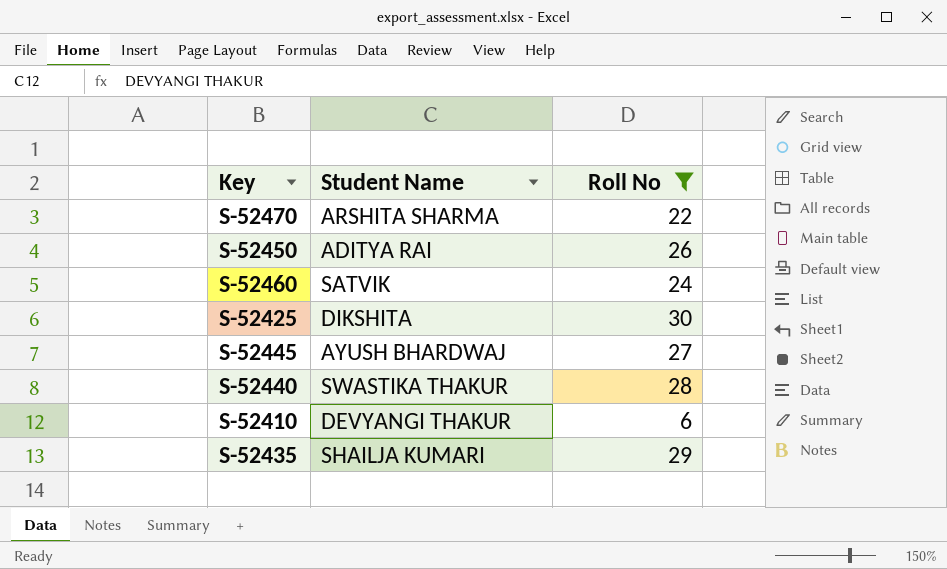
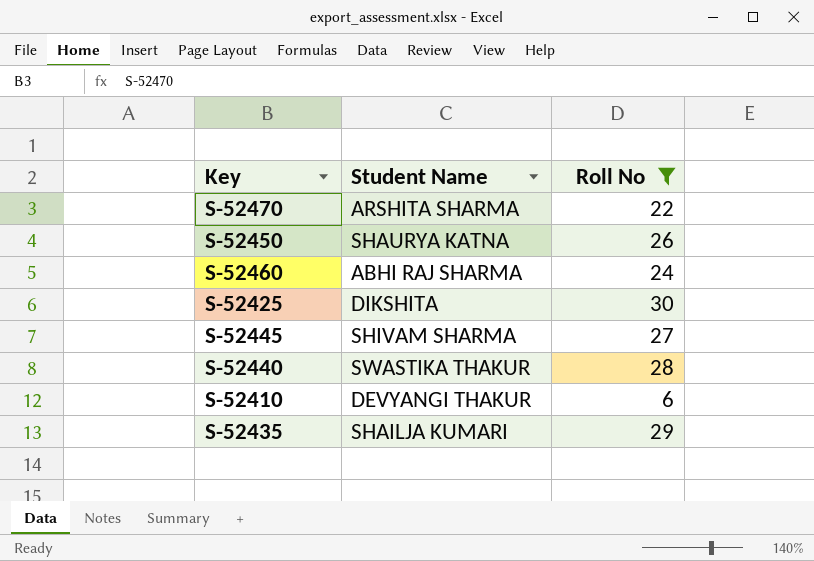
S-52450 | Student Name: ADITYA RAI -> SHAURYA KATNA
S-52460 | Student Name: SATVIK -> ABHI RAJ SHARMA
S-52445 | Student Name: AYUSH BHARDWAJ -> SHIVAM SHARMA

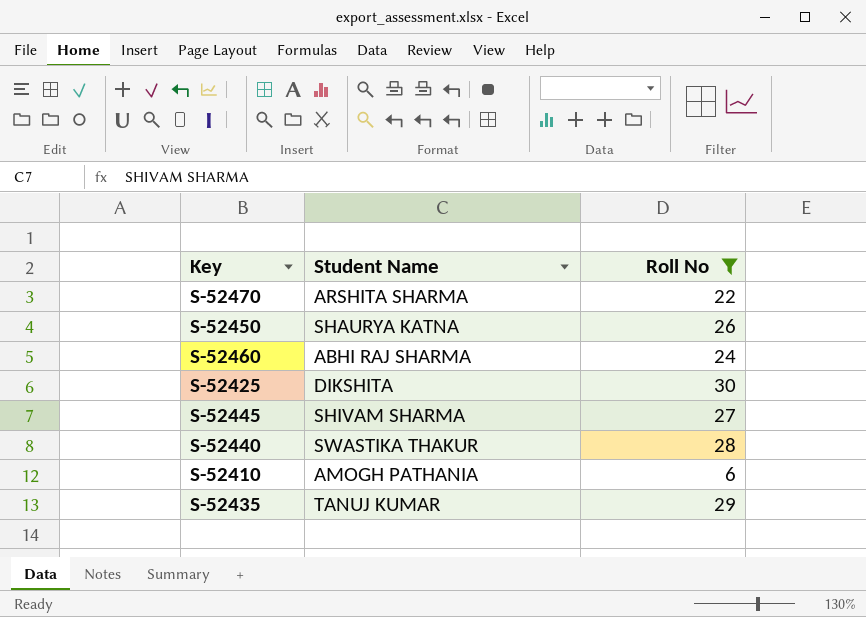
S-52410 | Student Name: DEVYANGI THAKUR -> AMOGH PATHANIA
S-52435 | Student Name: SHAILJA KUMARI -> TANUJ KUMAR

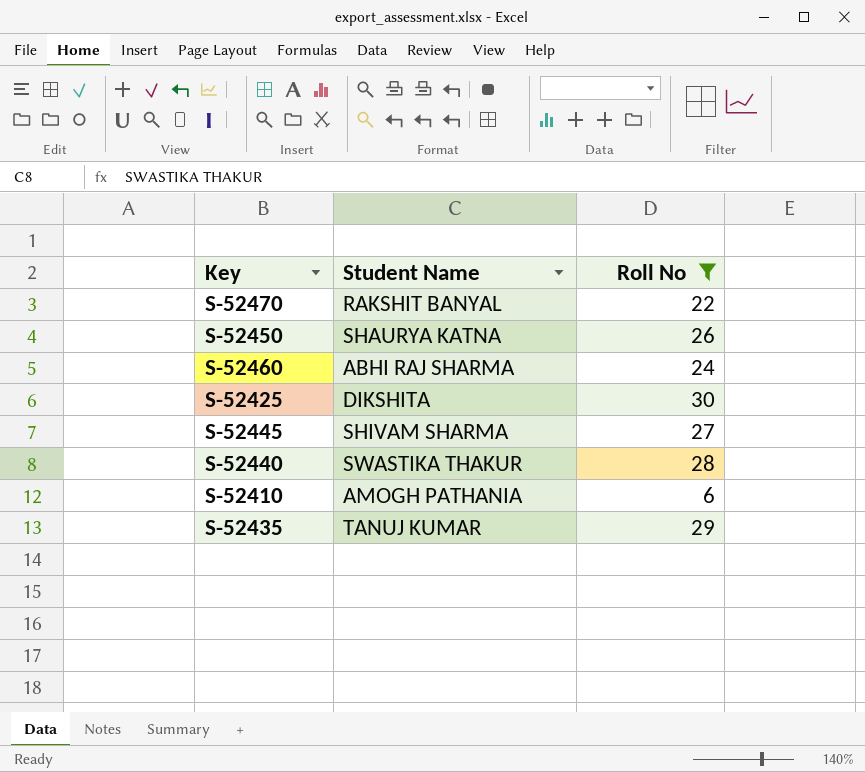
S-52470 | Student Name: ARSHITA SHARMA -> RAKSHIT BANYAL

